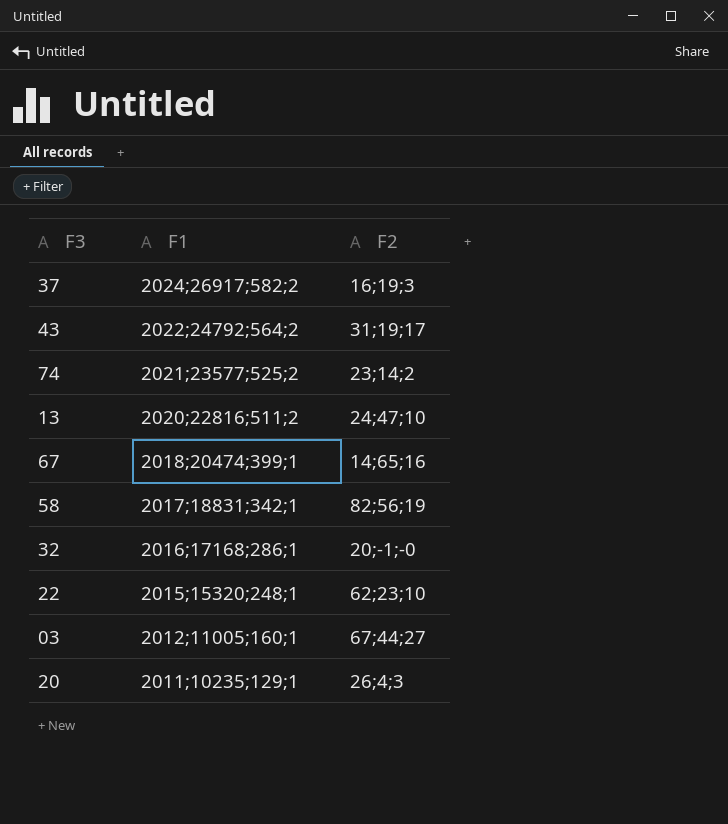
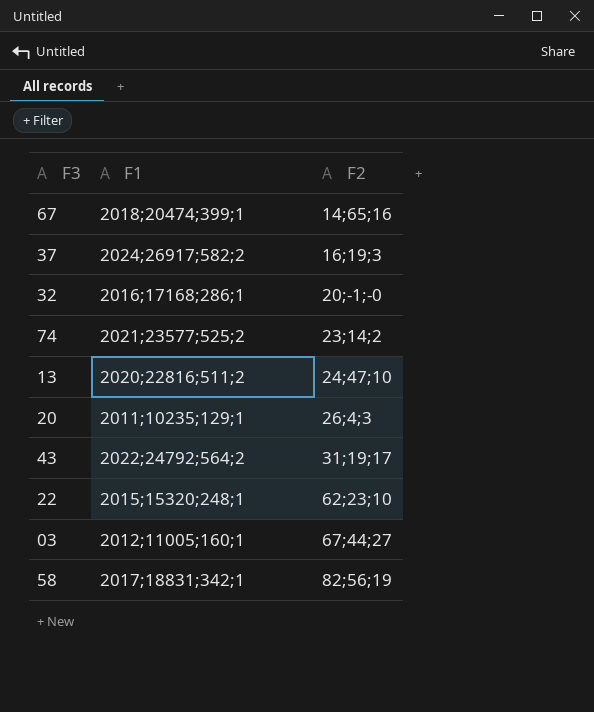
row order: F1 descending -> F2 ascending

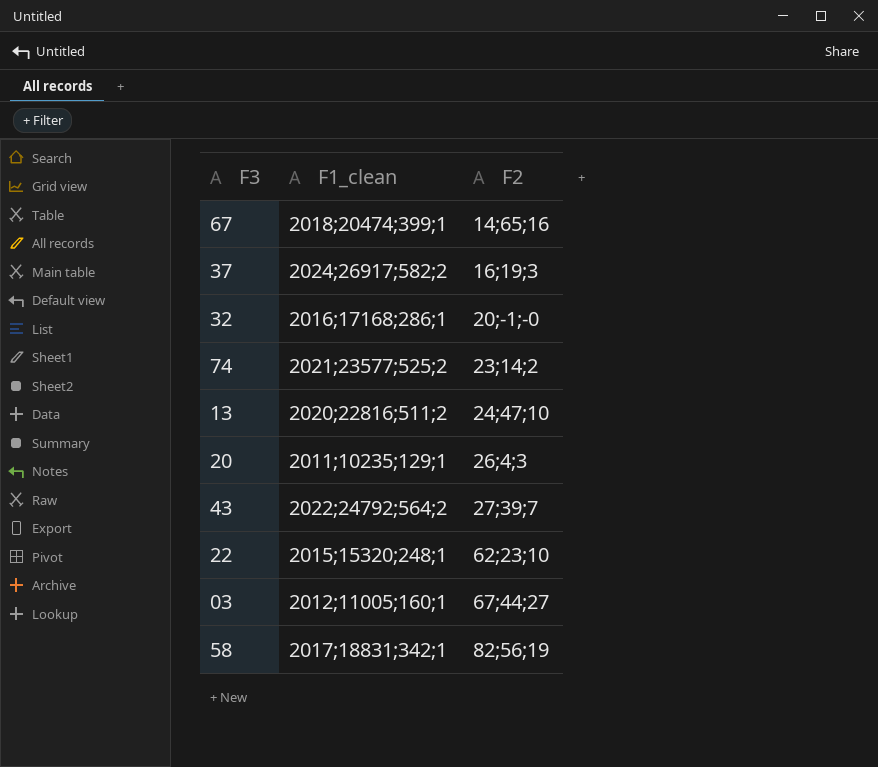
column name: F1 -> F1_clean
43 | F2: 31;19;17 -> 27;39;7

